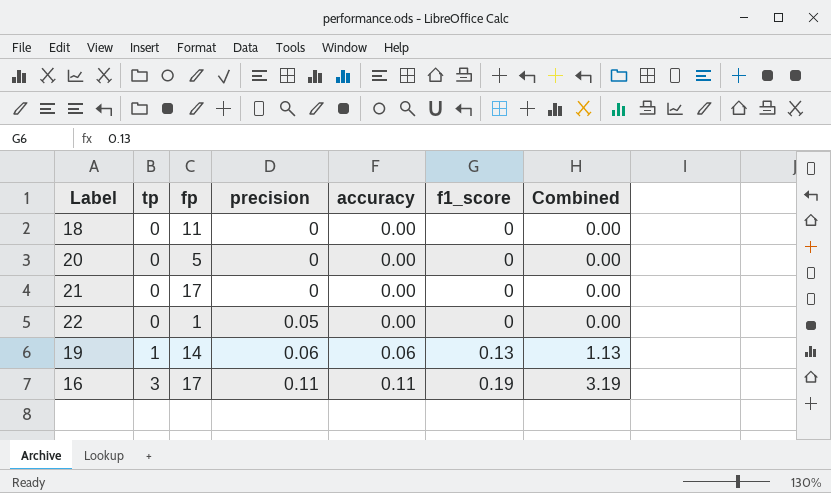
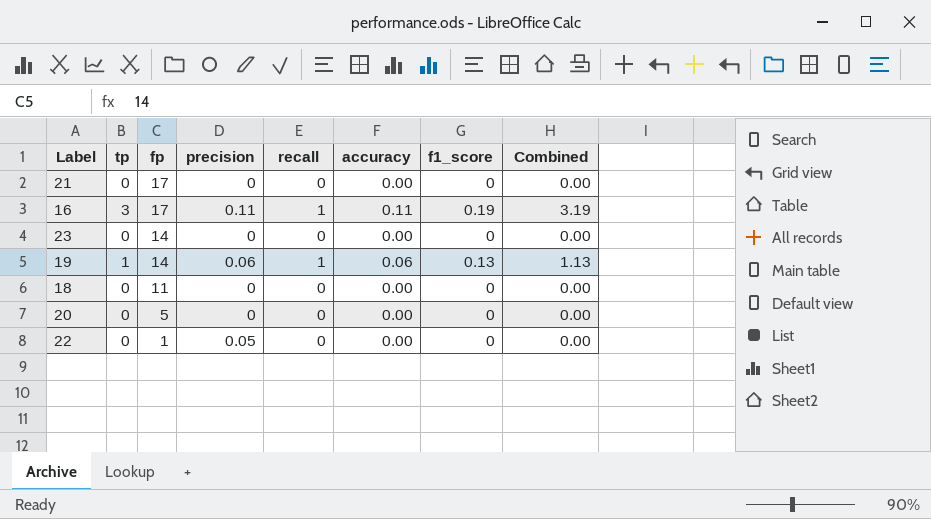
row order: tp ascending -> fp descending
column recall | position: none -> 5
row 23: none -> 0 | 14 | 0 | 0 | 0.00 | 0 | 0.00

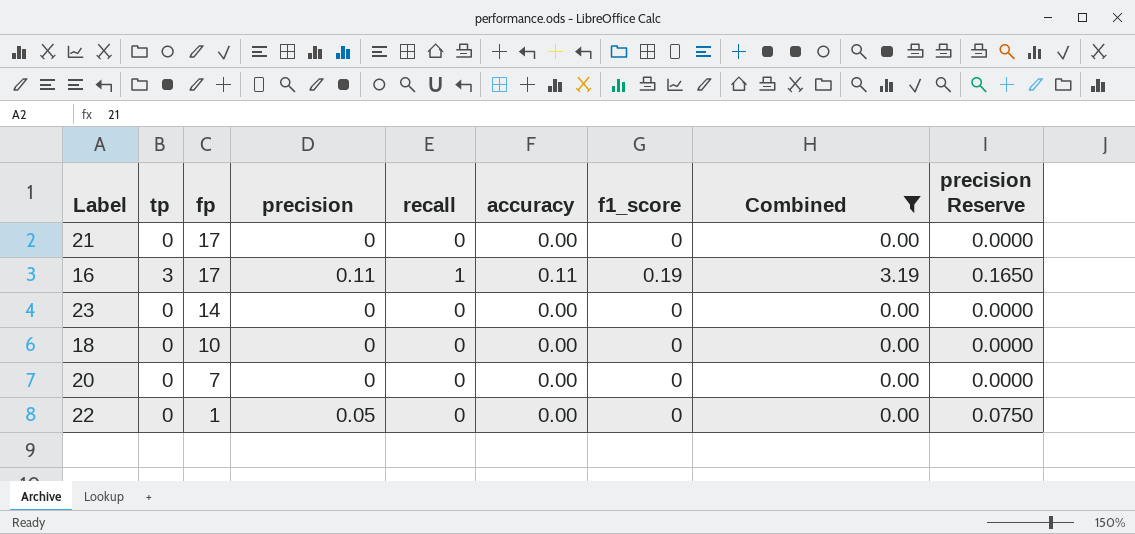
filter: none -> Combined != 1.13
column precision Reserve | formula: none -> [precision] * 1.5
18 | fp: 11 -> 10
20 | fp: 5 -> 7

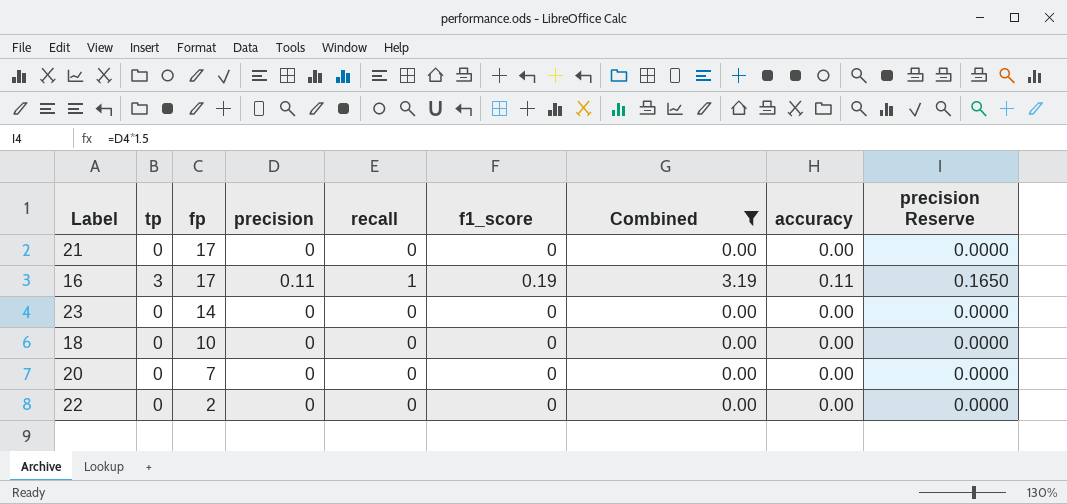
column accuracy | position: 6 -> 8
22 | fp: 1 -> 2
22 | precision: 0.05 -> 0
22 | precision Reserve: 0.0750 -> 0.0000

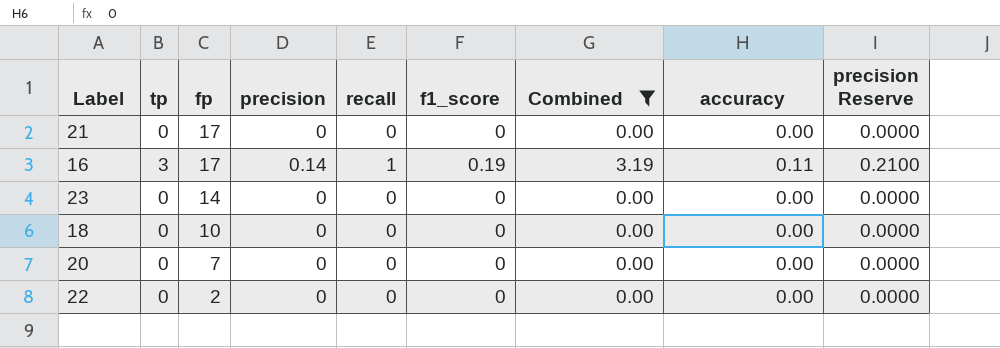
16 | precision: 0.11 -> 0.14
16 | precision Reserve: 0.1650 -> 0.2100

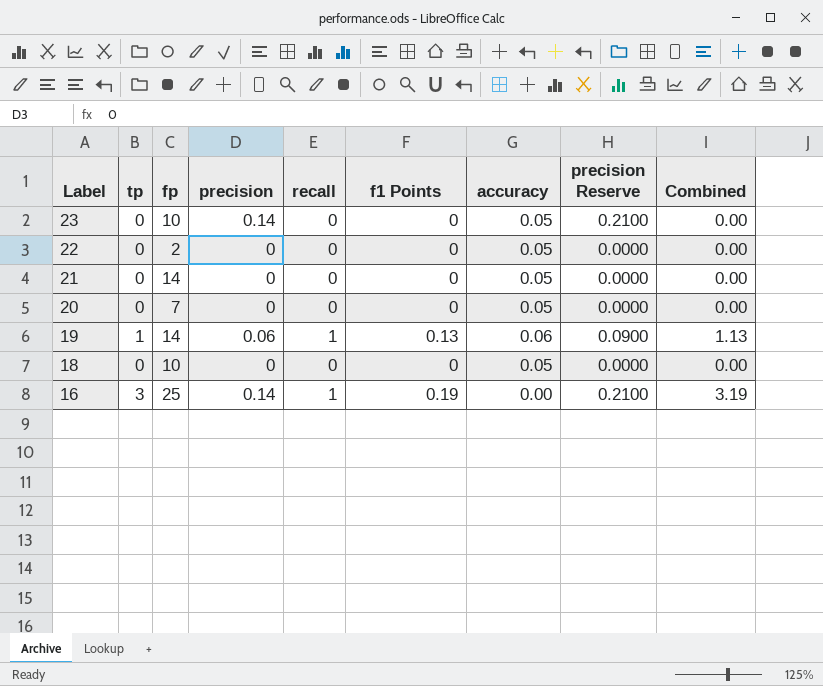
filter: Combined != 1.13 -> none
row order: fp descending -> Label descending
column name: f1_score -> f1 Points
column Combined | position: 7 -> 9
23 | fp: 14 -> 10
23 | precision: 0 -> 0.14
23 | accuracy: 0.00 -> 0.05
23 | precision Reserve: 0.0000 -> 0.2100
22 | accuracy: 0.00 -> 0.05
21 | fp: 17 -> 14
21 | accuracy: 0.00 -> 0.05
20 | accuracy: 0.00 -> 0.05
18 | accuracy: 0.00 -> 0.05
16 | fp: 17 -> 25
16 | accuracy: 0.11 -> 0.00

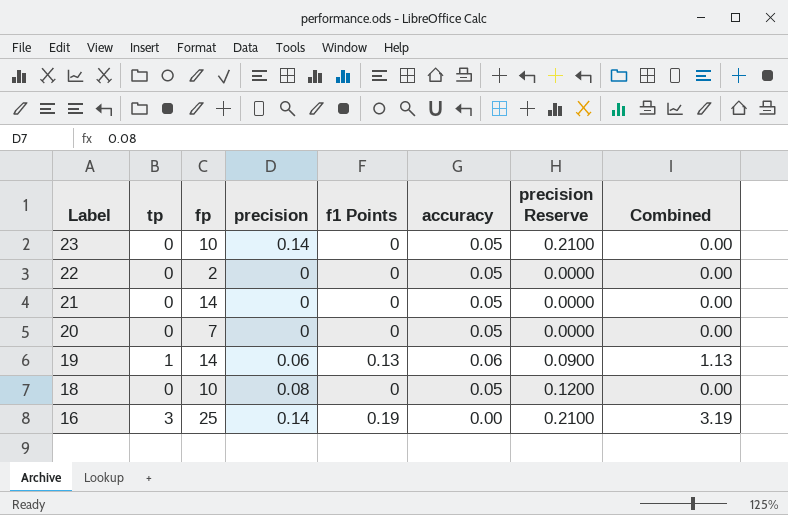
column recall | position: 5 -> none
18 | precision: 0 -> 0.08
18 | precision Reserve: 0.0000 -> 0.1200

